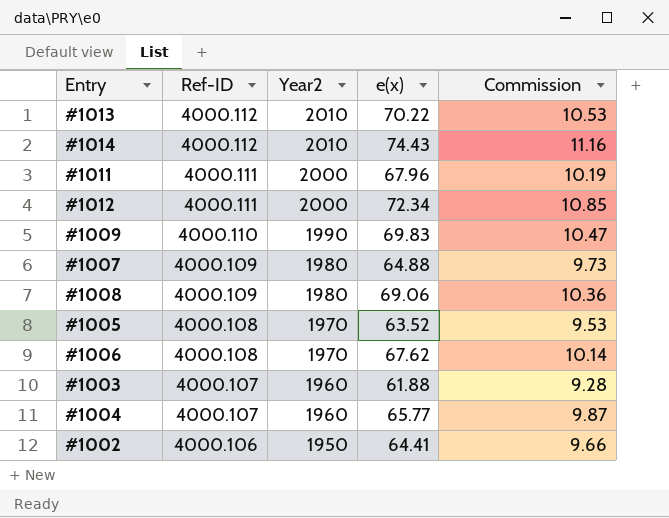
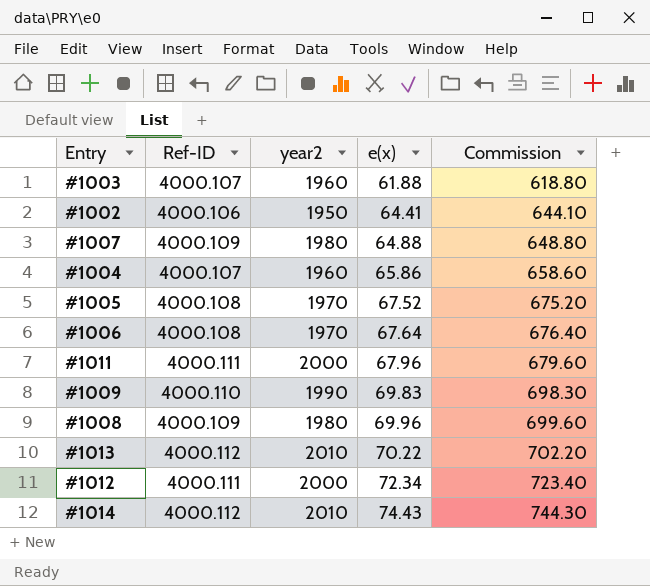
row order: Ref-ID descending -> e(x) ascending
column name: Year2 -> year2
column Commission | formula: [e(x)] * 0.15 -> [e(x)] * 10
#1004 | e(x): 65.77 -> 65.86
#1005 | e(x): 63.52 -> 67.52
#1006 | e(x): 67.62 -> 67.64
#1008 | e(x): 69.06 -> 69.96

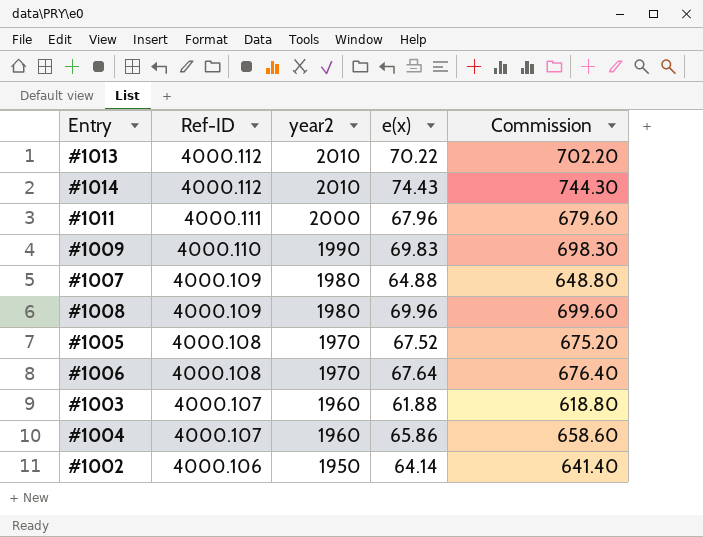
row order: e(x) ascending -> Ref-ID descending
row #1012: 4000.111 | 2000 | 72.34 | 723.40 -> none
#1002 | e(x): 64.41 -> 64.14
#1002 | Commission: 644.10 -> 641.40

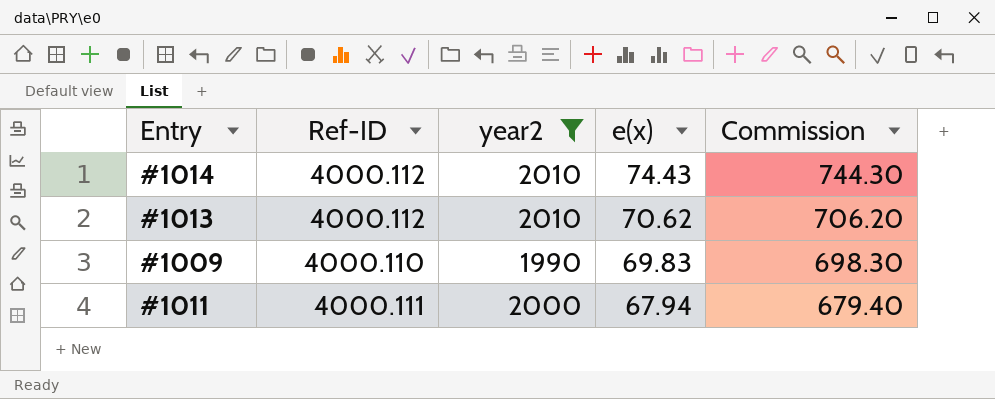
filter: none -> year2 >= 1990
row order: Ref-ID descending -> e(x) descending
#1013 | e(x): 70.22 -> 70.62
#1013 | Commission: 702.20 -> 706.20
#1011 | e(x): 67.96 -> 67.94
#1011 | Commission: 679.60 -> 679.40

